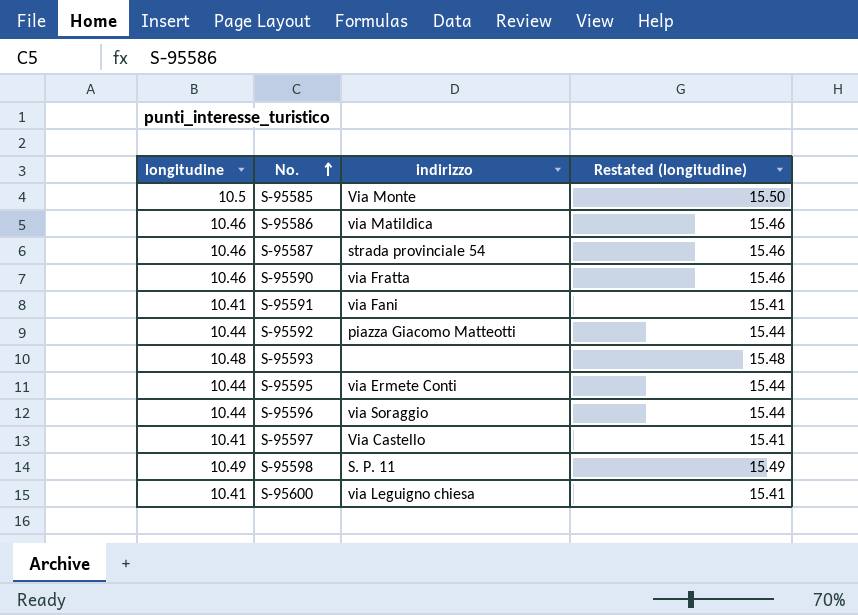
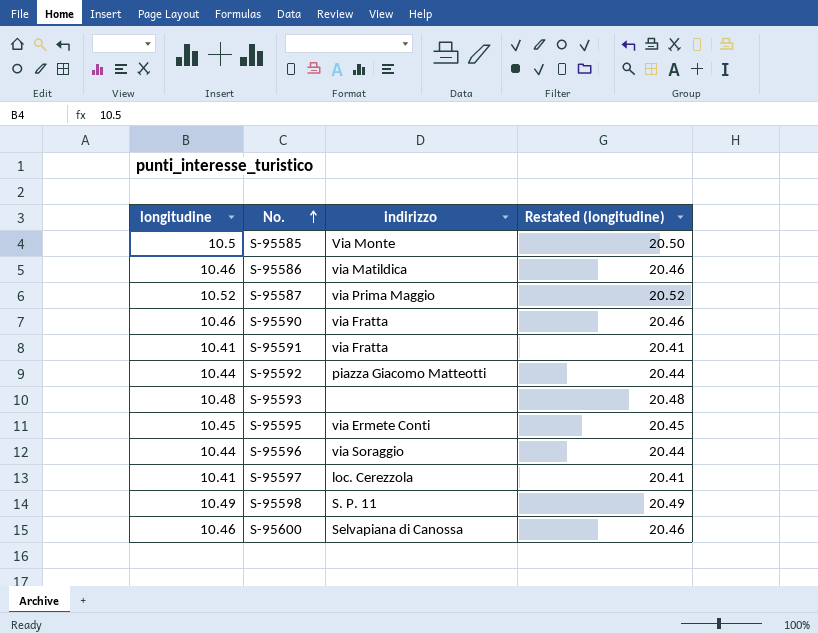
column Restated (longitudine) | formula: [longitudine] + 5 -> [longitudine] + 10
S-95587 | longitudine: 10.46 -> 10.52
S-95587 | indirizzo: strada provinciale 54 -> via Prima Maggio
S-95591 | indirizzo: via Fani -> via Fratta
S-95595 | longitudine: 10.44 -> 10.45
S-95597 | indirizzo: Via Castello -> loc. Cerezzola
S-95600 | longitudine: 10.41 -> 10.46
S-95600 | indirizzo: via Leguigno chiesa -> Selvapiana di Canossa

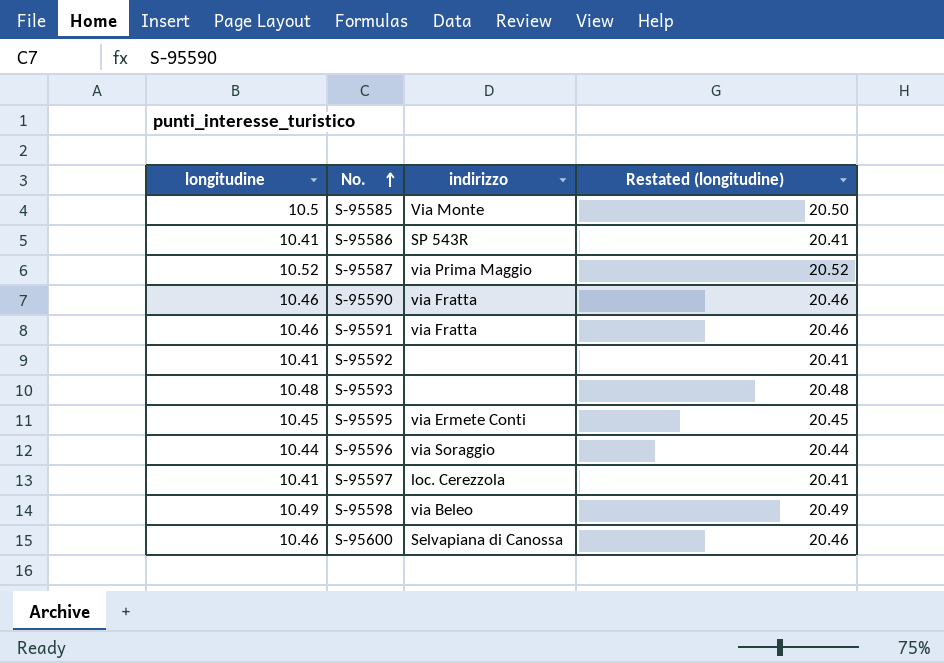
S-95586 | longitudine: 10.46 -> 10.41
S-95586 | indirizzo: via Matildica -> SP 543R
S-95586 | Restated (longitudine): 20.46 -> 20.41
S-95591 | longitudine: 10.41 -> 10.46
S-95591 | Restated (longitudine): 20.41 -> 20.46
S-95592 | longitudine: 10.44 -> 10.41
S-95592 | indirizzo: piazza Giacomo Matteotti -> none
S-95592 | Restated (longitudine): 20.44 -> 20.41
S-95598 | indirizzo: S. P. 11 -> via Beleo

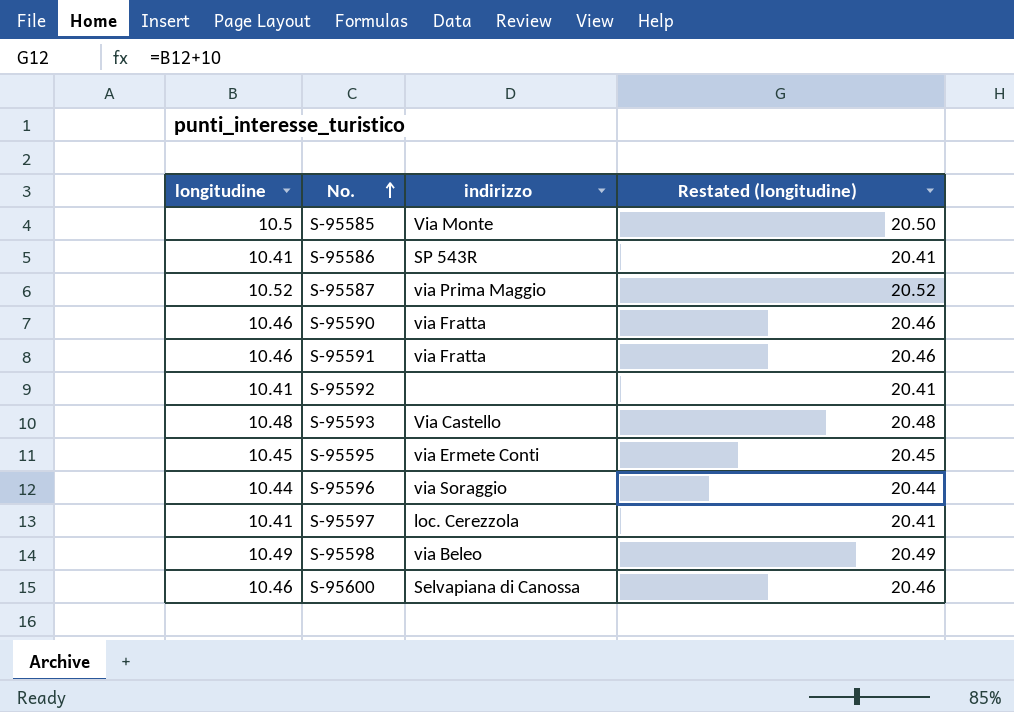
S-95593 | indirizzo: none -> Via Castello

